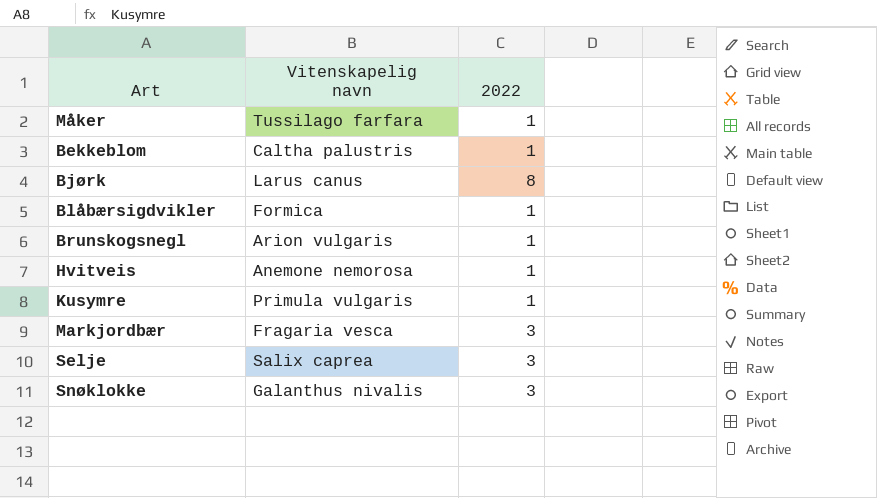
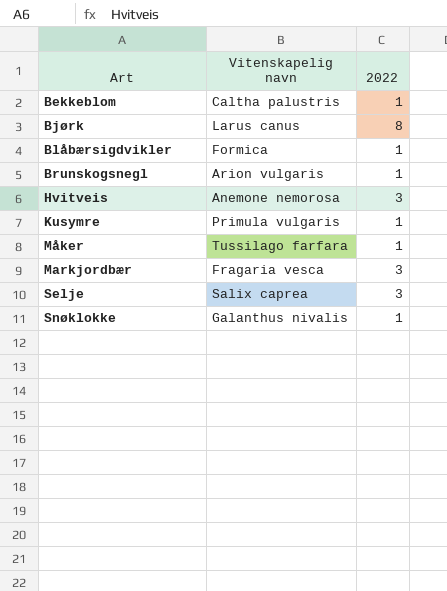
row order: none -> Art ascending
Hvitveis | 2022: 1 -> 3
Snøklokke | 2022: 3 -> 1

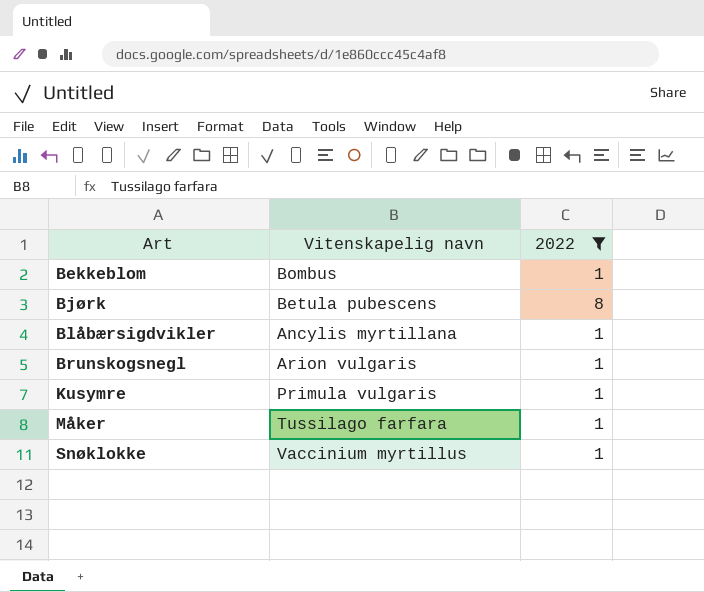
filter: none -> 2022 != 3
Bekkeblom | Vitenskapelig navn: Caltha palustris -> Bombus
Bjørk | Vitenskapelig navn: Larus canus -> Betula pubescens
Blåbærsigdvikler | Vitenskapelig navn: Formica -> Ancylis myrtillana
Snøklokke | Vitenskapelig navn: Galanthus nivalis -> Vaccinium myrtillus

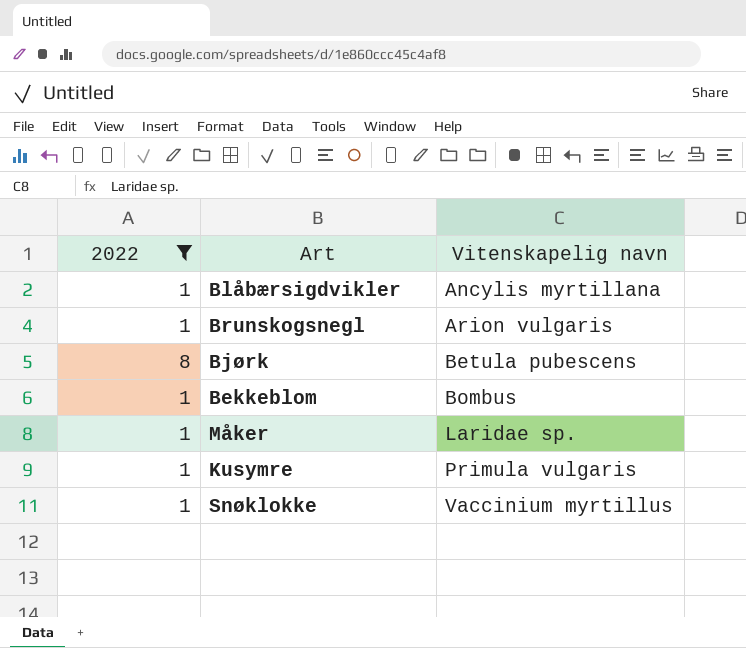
row order: Art ascending -> Vitenskapelig navn ascending
column 2022 | position: 3 -> 1
Måker | Vitenskapelig navn: Tussilago farfara -> Laridae sp.

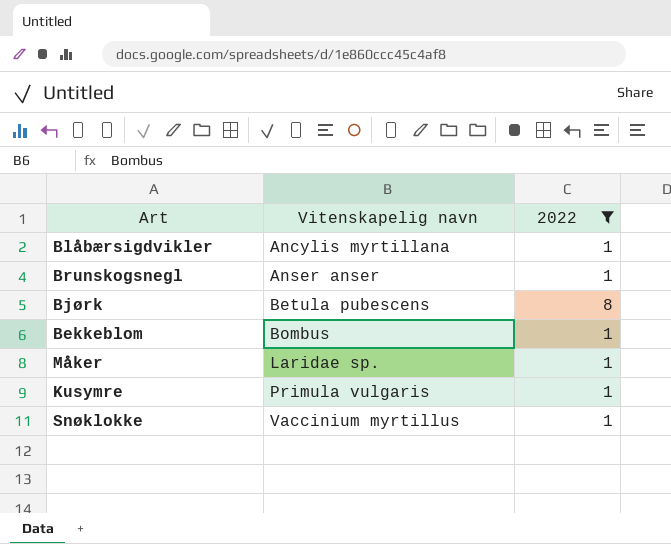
column 2022 | position: 1 -> 3
Brunskogsnegl | Vitenskapelig navn: Arion vulgaris -> Anser anser

